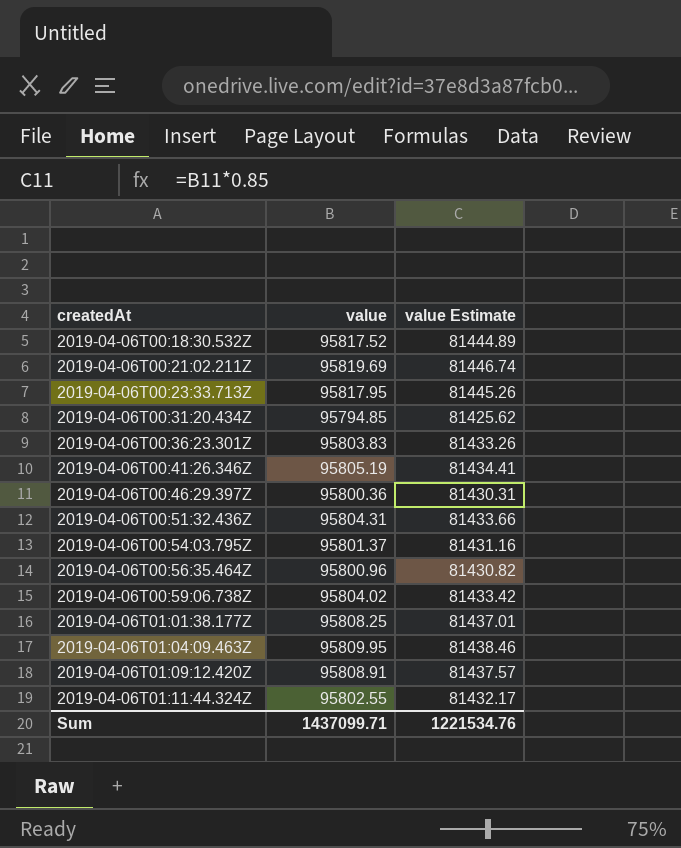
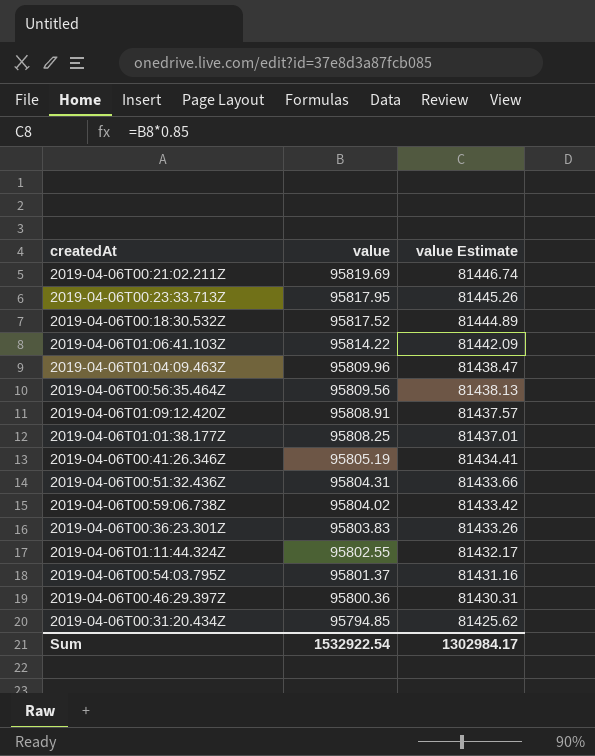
row order: createdAt ascending -> value descending
row 2019-04-06T01:06:41.103Z: none -> 95814.22 | 81442.09
2019-04-06T01:04:09.463Z | value: 95809.95 -> 95809.96
2019-04-06T01:04:09.463Z | value Estimate: 81438.46 -> 81438.47
2019-04-06T00:56:35.464Z | value: 95800.96 -> 95809.56
2019-04-06T00:56:35.464Z | value Estimate: 81430.82 -> 81438.13
Sum | value: 1437099.71 -> 1532922.54
Sum | value Estimate: 1221534.76 -> 1302984.17

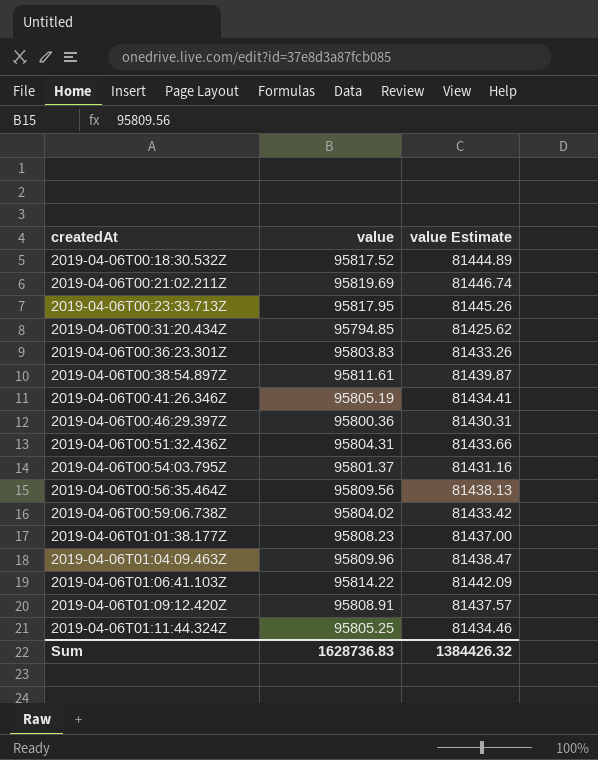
row order: value descending -> createdAt ascending
row 2019-04-06T00:38:54.897Z: none -> 95811.61 | 81439.87
2019-04-06T01:01:38.177Z | value: 95808.25 -> 95808.23
2019-04-06T01:01:38.177Z | value Estimate: 81437.01 -> 81437.00
2019-04-06T01:11:44.324Z | value: 95802.55 -> 95805.25
2019-04-06T01:11:44.324Z | value Estimate: 81432.17 -> 81434.46
Sum | value: 1532922.54 -> 1628736.83
Sum | value Estimate: 1302984.17 -> 1384426.32

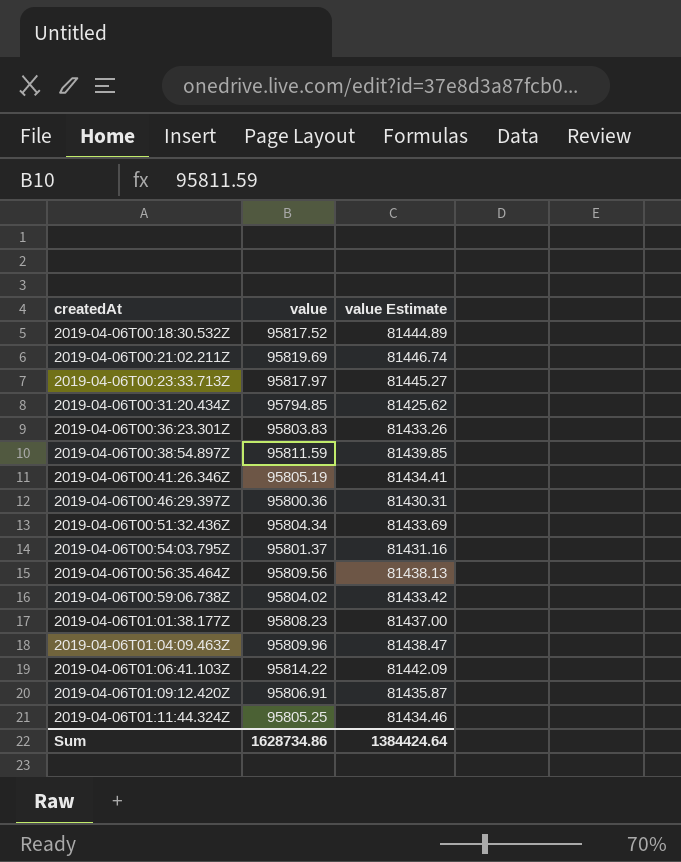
2019-04-06T00:23:33.713Z | value: 95817.95 -> 95817.97
2019-04-06T00:23:33.713Z | value Estimate: 81445.26 -> 81445.27
2019-04-06T00:38:54.897Z | value: 95811.61 -> 95811.59
2019-04-06T00:38:54.897Z | value Estimate: 81439.87 -> 81439.85
2019-04-06T00:51:32.436Z | value: 95804.31 -> 95804.34
2019-04-06T00:51:32.436Z | value Estimate: 81433.66 -> 81433.69
2019-04-06T01:09:12.420Z | value: 95808.91 -> 95806.91
2019-04-06T01:09:12.420Z | value Estimate: 81437.57 -> 81435.87
Sum | value: 1628736.83 -> 1628734.86
Sum | value Estimate: 1384426.32 -> 1384424.64

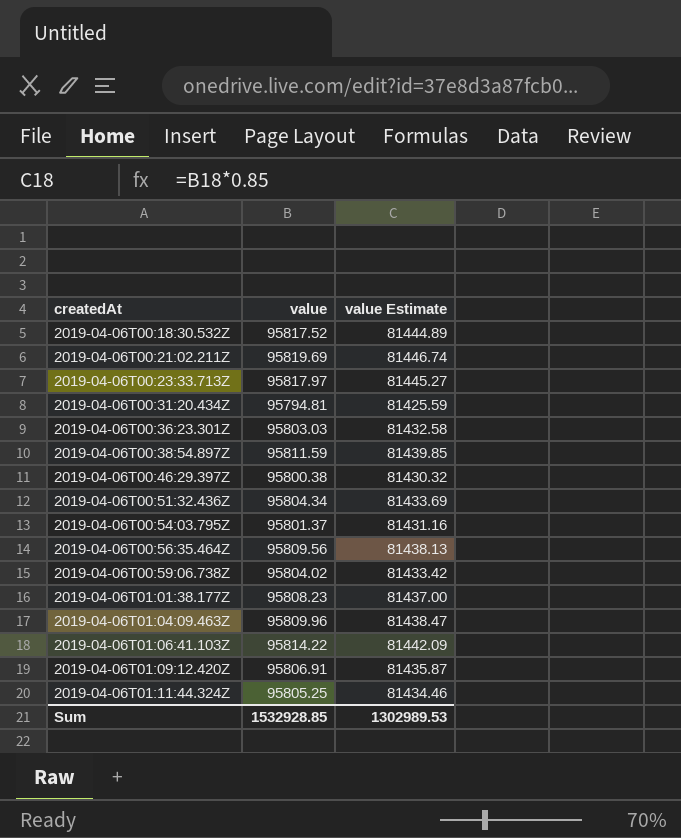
row 2019-04-06T00:41:26.346Z: 95805.19 | 81434.41 -> none
2019-04-06T00:31:20.434Z | value: 95794.85 -> 95794.81
2019-04-06T00:31:20.434Z | value Estimate: 81425.62 -> 81425.59
2019-04-06T00:36:23.301Z | value: 95803.83 -> 95803.03
2019-04-06T00:36:23.301Z | value Estimate: 81433.26 -> 81432.58
2019-04-06T00:46:29.397Z | value: 95800.36 -> 95800.38
2019-04-06T00:46:29.397Z | value Estimate: 81430.31 -> 81430.32
Sum | value: 1628734.86 -> 1532928.85
Sum | value Estimate: 1384424.64 -> 1302989.53

